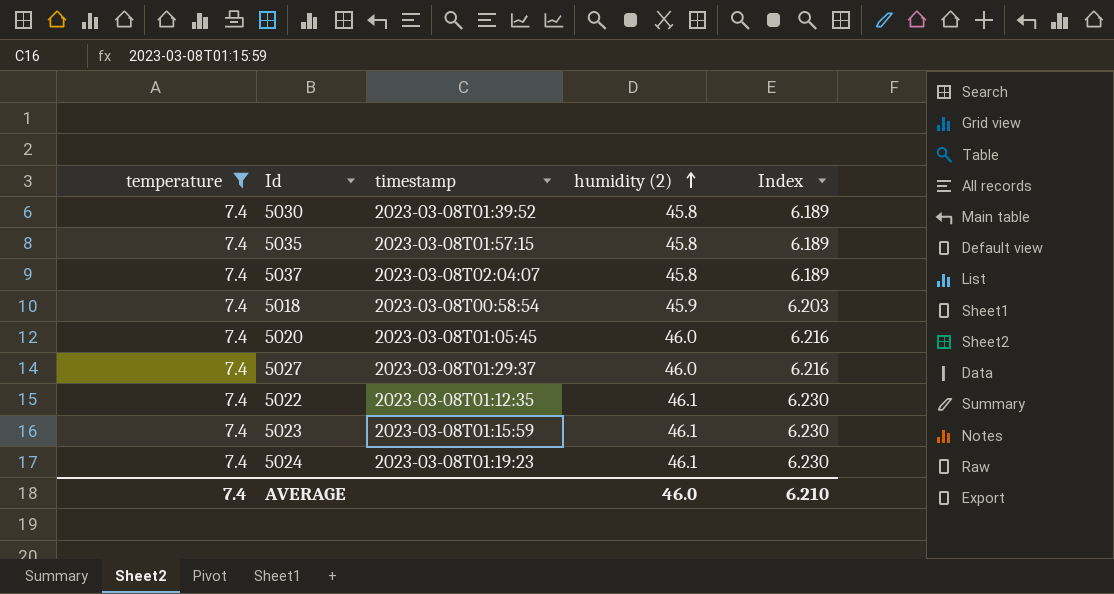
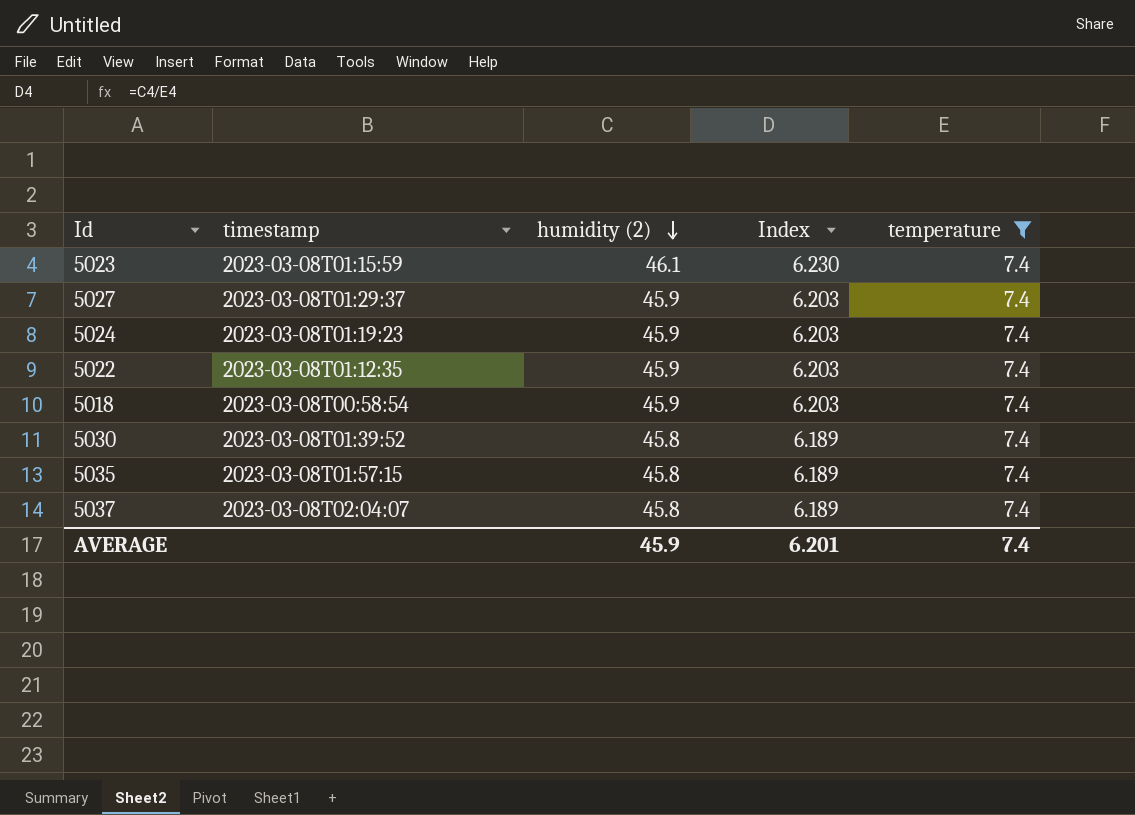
row order: humidity (2) ascending -> humidity (2) descending
column temperature | position: 1 -> 5
row 5020: 7.4 | 2023-03-08T01:05:45 | 46.0 | 6.216 -> none
5027 | humidity (2): 46.0 -> 45.9
5027 | Index: 6.216 -> 6.203
5024 | humidity (2): 46.1 -> 45.9
5024 | Index: 6.230 -> 6.203
5022 | humidity (2): 46.1 -> 45.9
5022 | Index: 6.230 -> 6.203
AVERAGE | humidity (2): 46.0 -> 45.9
AVERAGE | Index: 6.210 -> 6.201

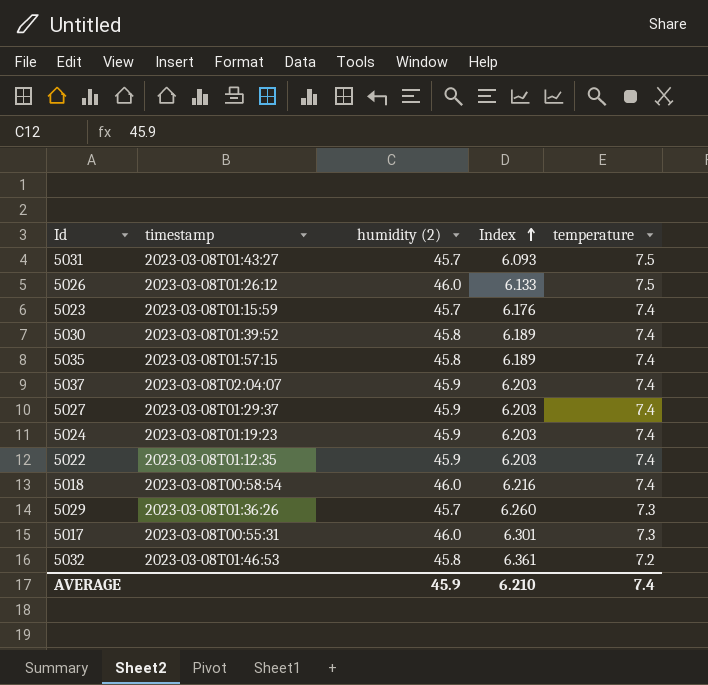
filter: temperature = 7.4 -> none
row order: humidity (2) descending -> Index ascending
5023 | humidity (2): 46.1 -> 45.7
5023 | Index: 6.230 -> 6.176
5037 | humidity (2): 45.8 -> 45.9
5037 | Index: 6.189 -> 6.203
5018 | humidity (2): 45.9 -> 46.0
5018 | Index: 6.203 -> 6.216
AVERAGE | Index: 6.201 -> 6.210

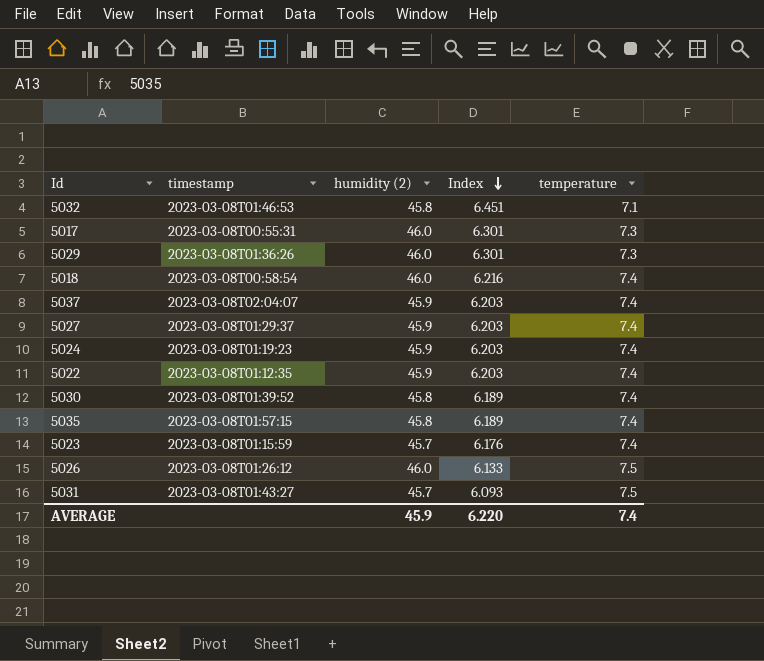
row order: Index ascending -> Index descending
5032 | Index: 6.361 -> 6.451
5032 | temperature: 7.2 -> 7.1
5029 | humidity (2): 45.7 -> 46.0
5029 | Index: 6.260 -> 6.301
AVERAGE | Index: 6.210 -> 6.220

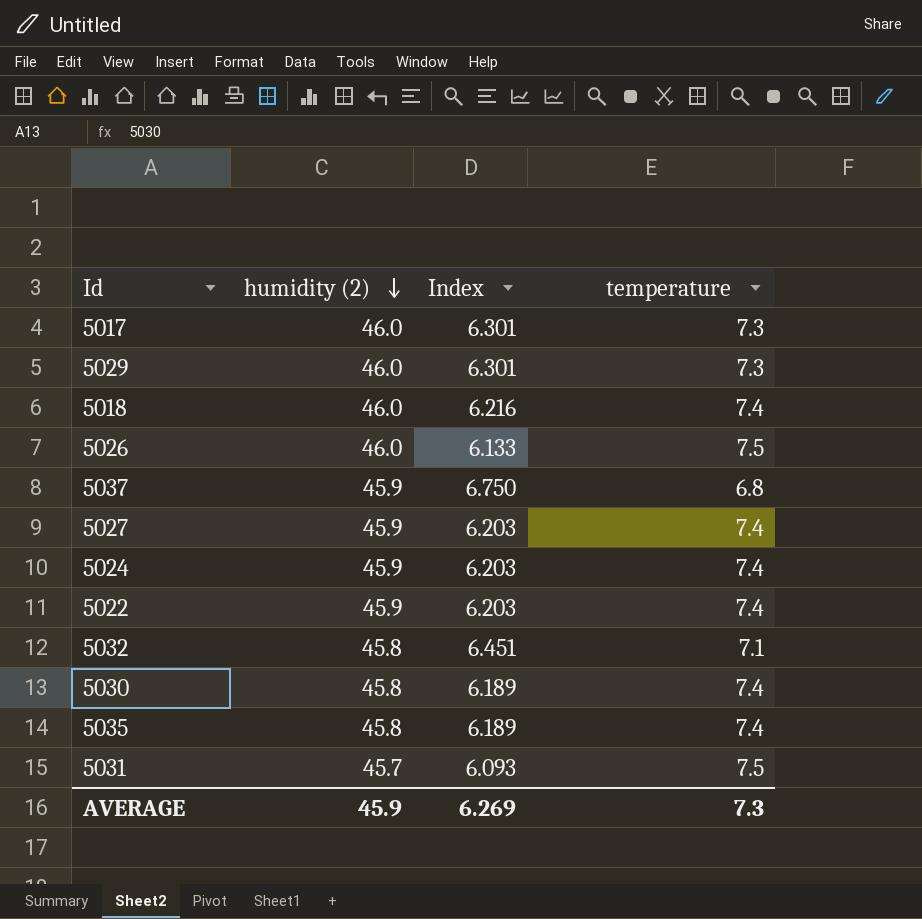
row order: Index descending -> humidity (2) descending
column timestamp | position: 2 -> none
row 5023: 2023-03-08T01:15:59 | 45.7 | 6.176 | 7.4 -> none
5037 | Index: 6.203 -> 6.750
5037 | temperature: 7.4 -> 6.8
AVERAGE | Index: 6.220 -> 6.269
AVERAGE | temperature: 7.4 -> 7.3

